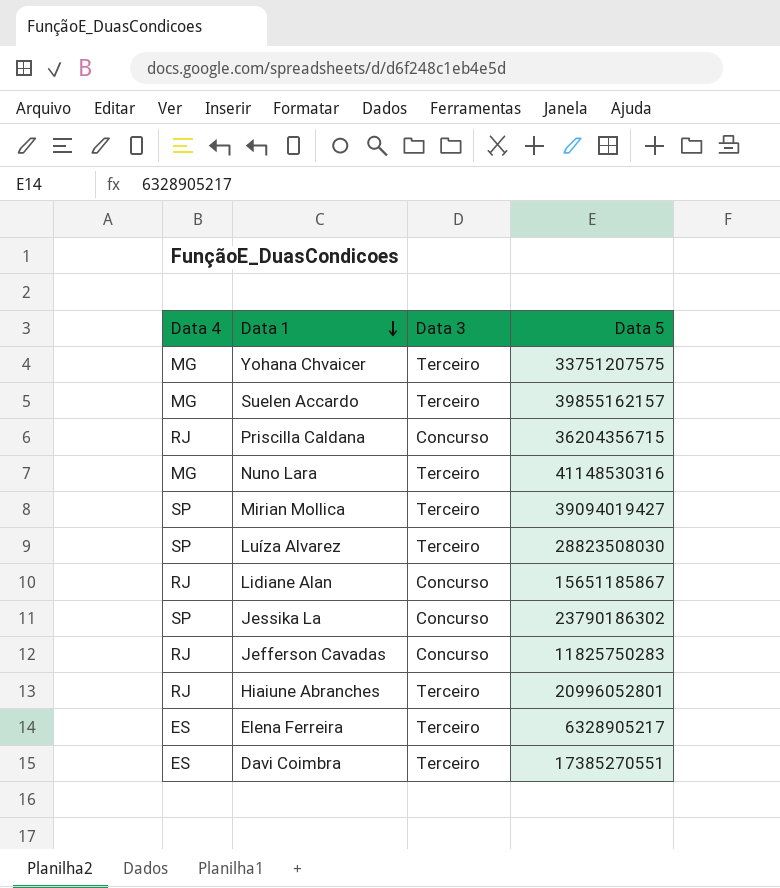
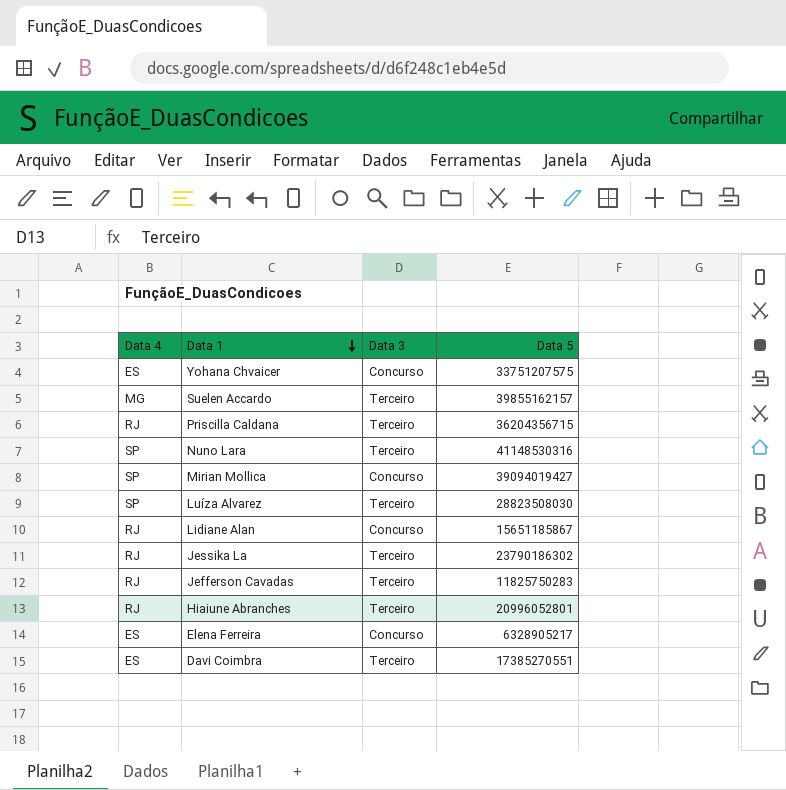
Yohana Chvaicer | Data 4: MG -> ES
Yohana Chvaicer | Data 3: Terceiro -> Concurso
Priscilla Caldana | Data 3: Concurso -> Terceiro
Nuno Lara | Data 4: MG -> SP
Mirian Mollica | Data 3: Terceiro -> Concurso
Jessika La | Data 4: SP -> RJ
Jessika La | Data 3: Concurso -> Terceiro
Jefferson Cavadas | Data 3: Concurso -> Terceiro
Elena Ferreira | Data 3: Terceiro -> Concurso

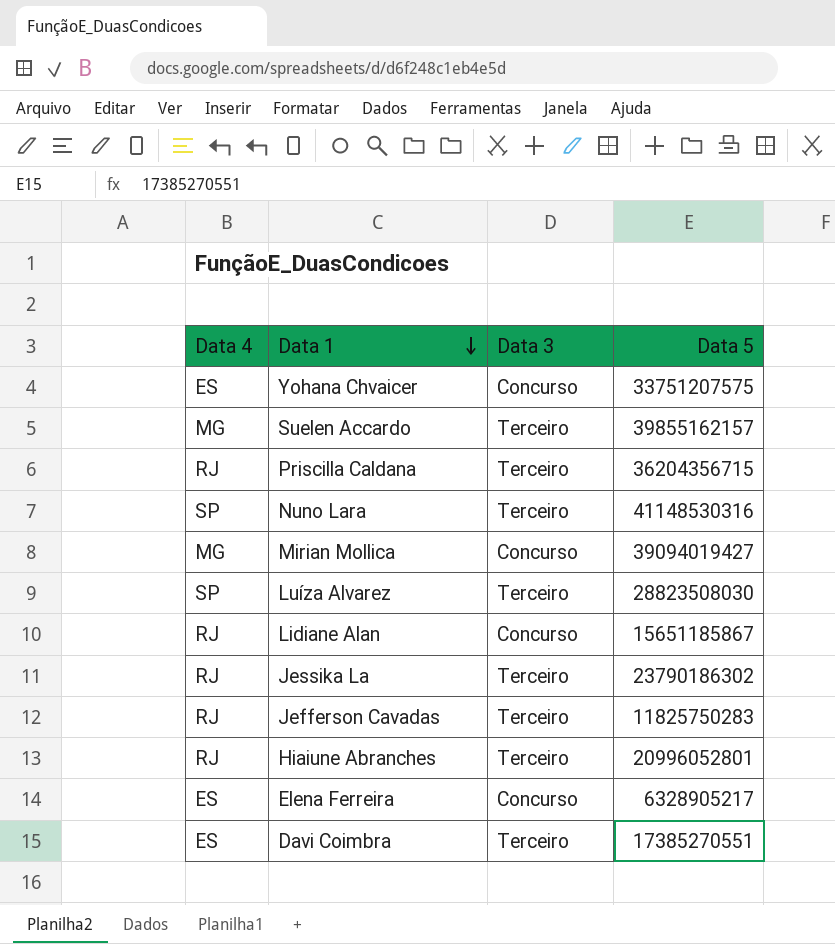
Mirian Mollica | Data 4: SP -> MG

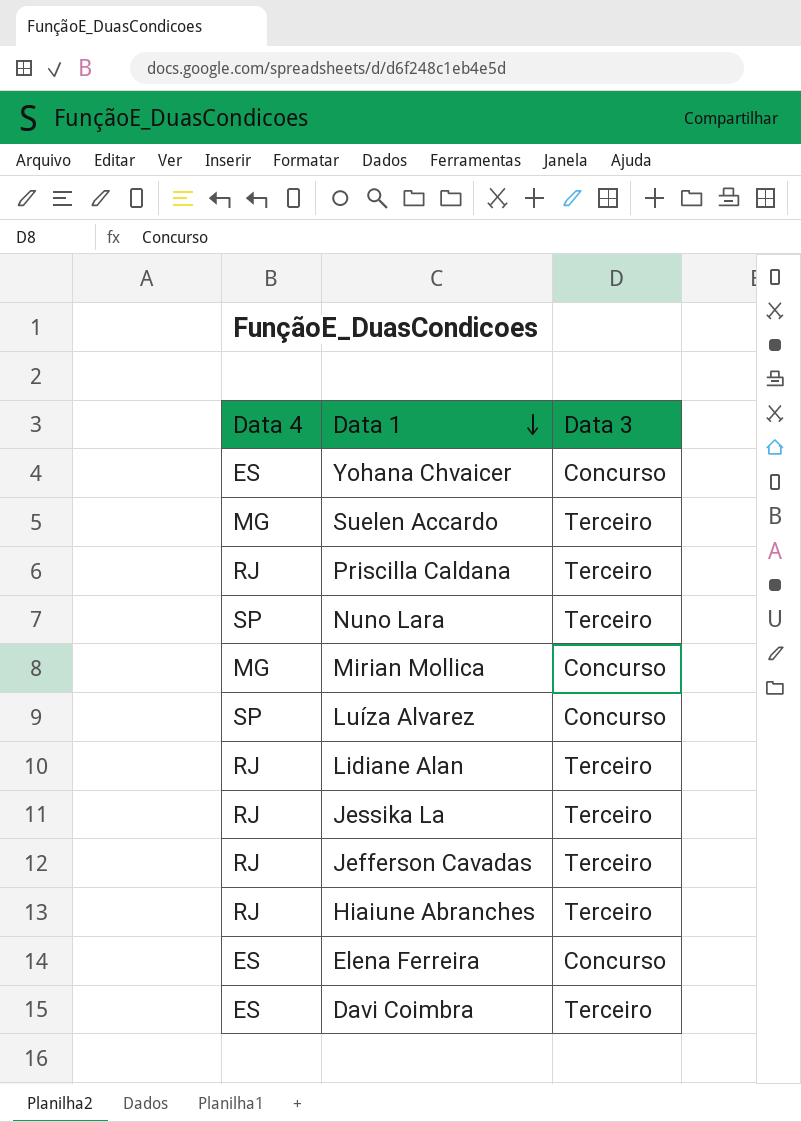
column Data 5 | position: 4 -> none
Luíza Alvarez | Data 3: Terceiro -> Concurso
Lidiane Alan | Data 3: Concurso -> Terceiro

